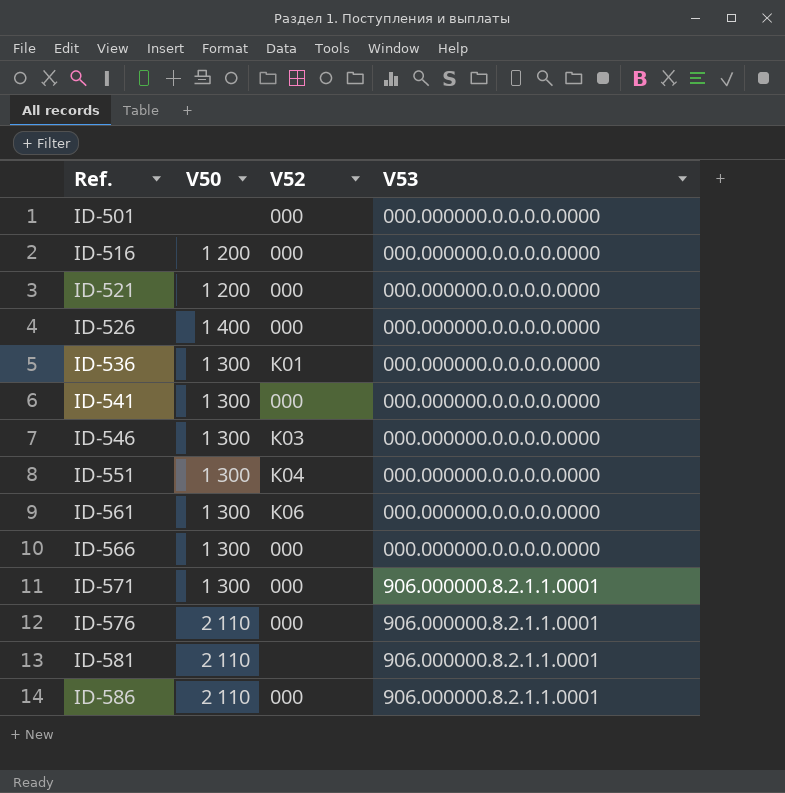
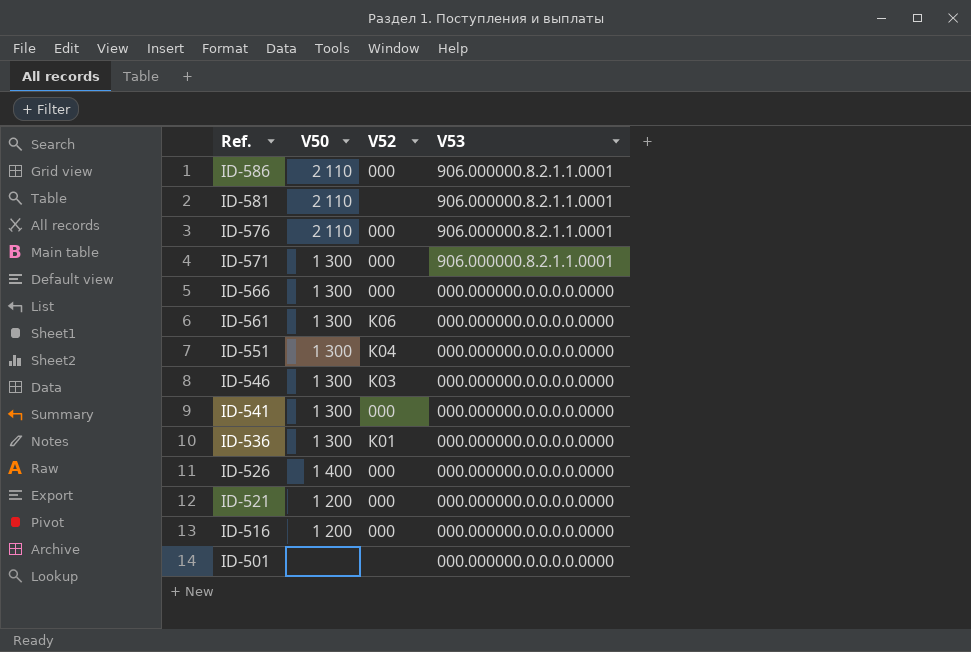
row order: Ref. ascending -> Ref. descending
ID-501 | V52: 000 -> none

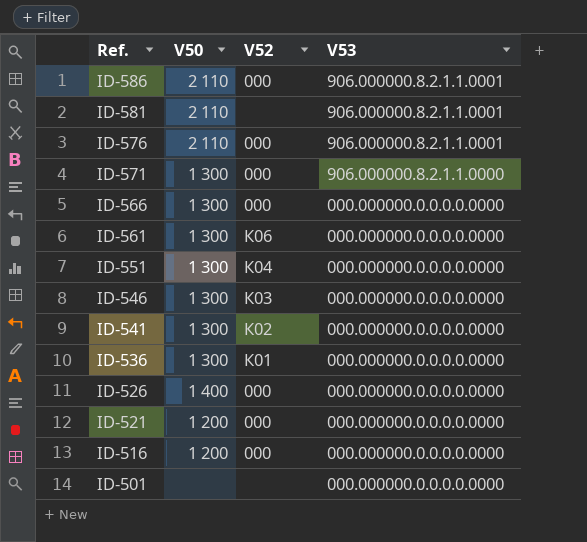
ID-571 | V53: 906.000000.8.2.1.1.0001 -> 906.000000.8.2.1.1.0000
ID-541 | V52: 000 -> К02

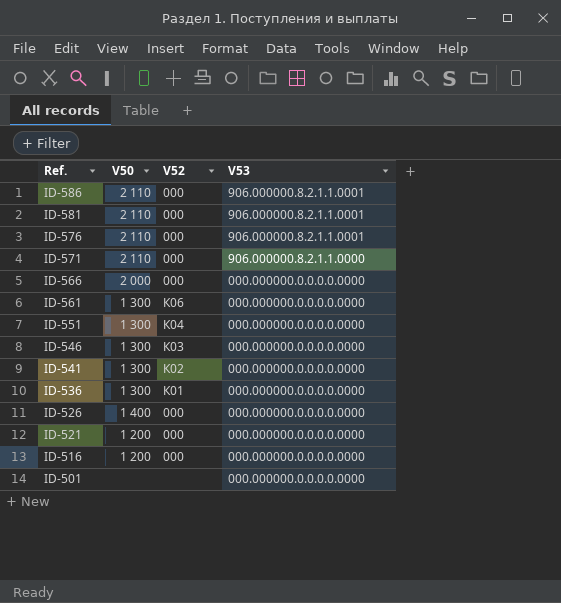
ID-581 | V52: none -> 000
ID-571 | V50: 1 300 -> 2 110
ID-566 | V50: 1 300 -> 2 000

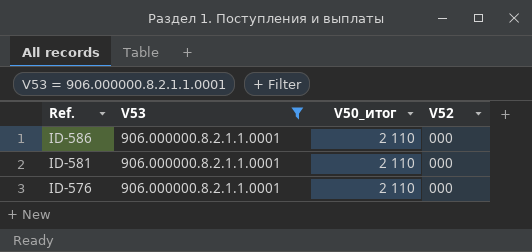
filter: none -> V53 = 906.000000.8.2.1.1.0001
column V53 | position: 4 -> 2
column name: V50 -> V50_итог

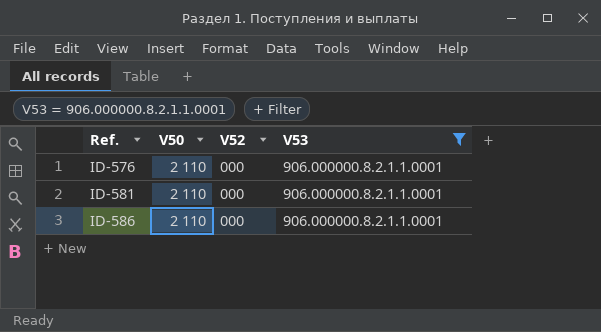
row order: Ref. descending -> Ref. ascending
column name: V50_итог -> V50
column V53 | position: 2 -> 4

